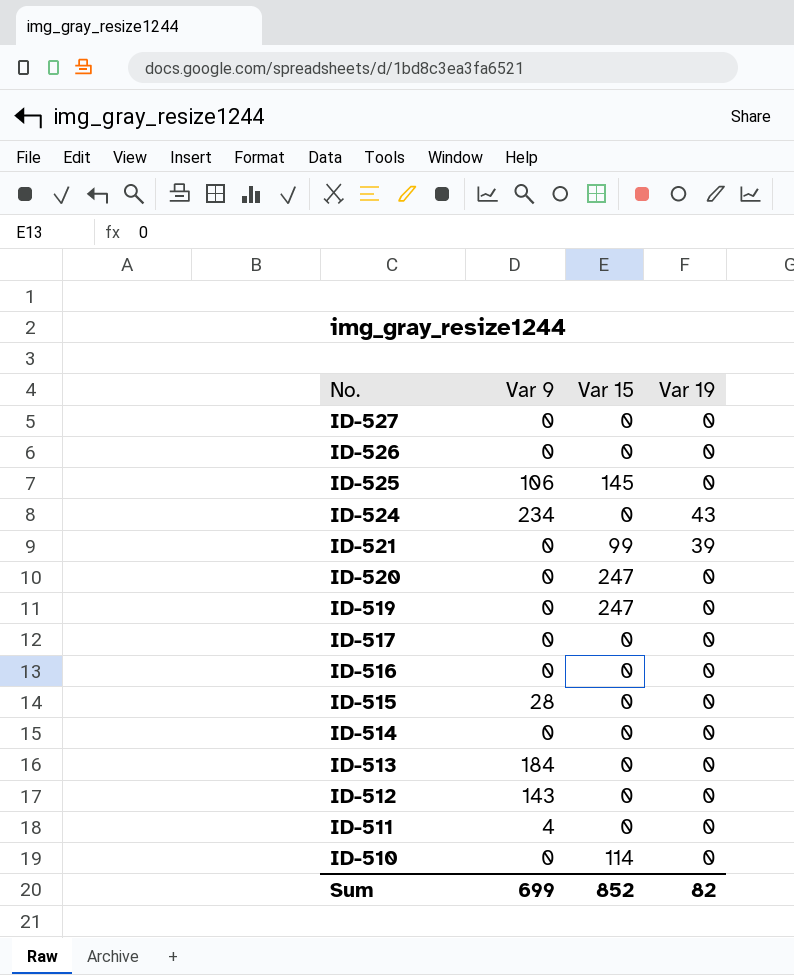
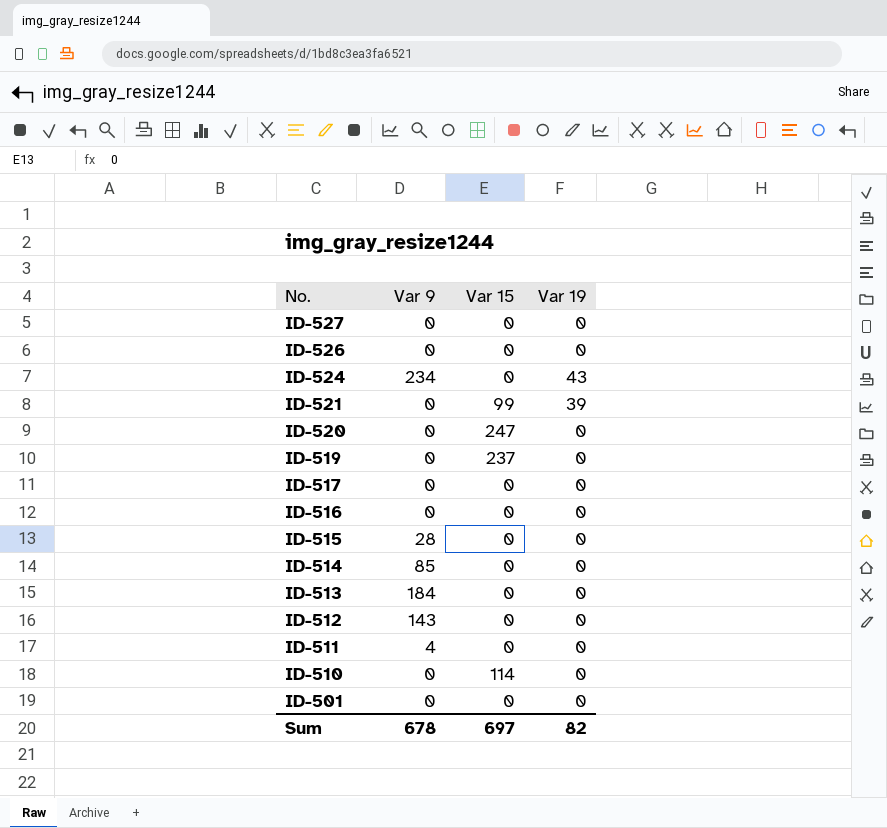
row ID-525: 106 | 145 | 0 -> none
ID-519 | Var 15: 247 -> 237
ID-514 | Var 9: 0 -> 85
row ID-501: none -> 0 | 0 | 0
Sum | Var 9: 699 -> 678
Sum | Var 15: 852 -> 697

